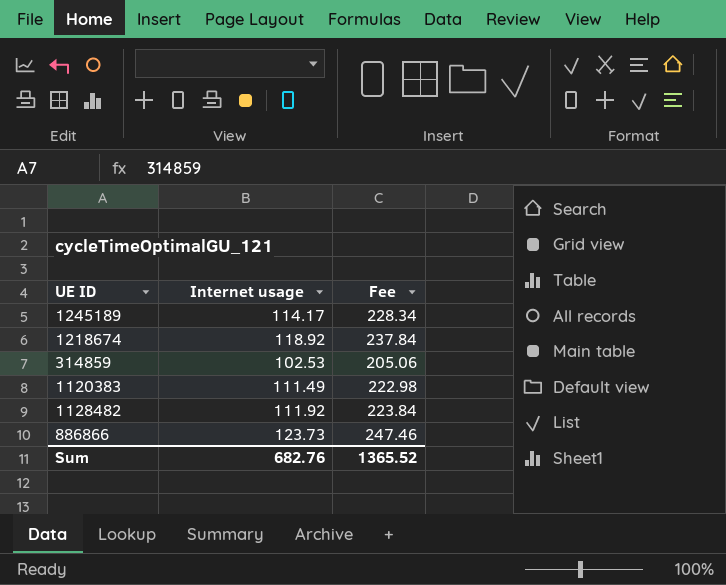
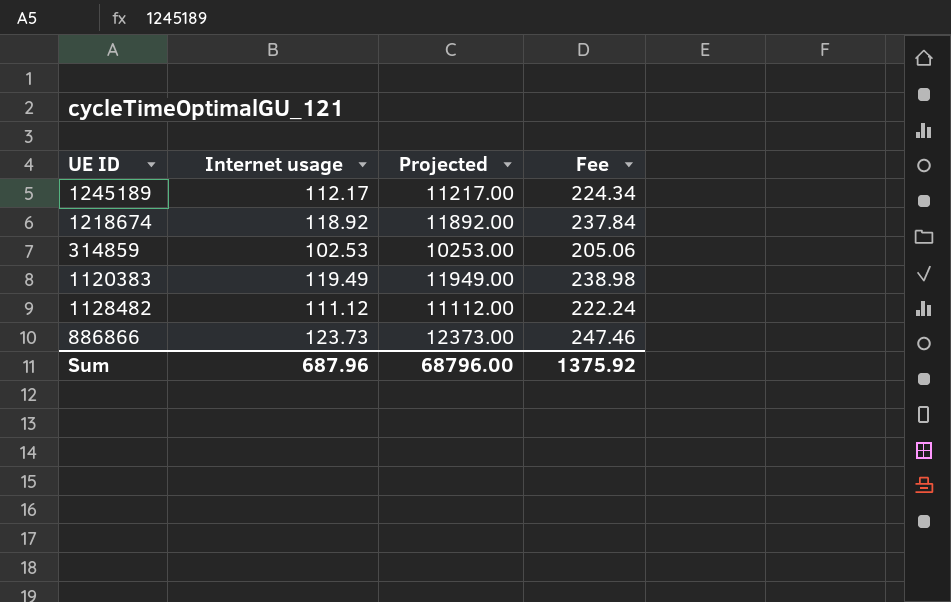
column Projected | formula: none -> [Internet usage] * 100
1245189 | Internet usage: 114.17 -> 112.17
1245189 | Fee: 228.34 -> 224.34
1120383 | Internet usage: 111.49 -> 119.49
1120383 | Fee: 222.98 -> 238.98
1128482 | Internet usage: 111.92 -> 111.12
1128482 | Fee: 223.84 -> 222.24
Sum | Internet usage: 682.76 -> 687.96
Sum | Fee: 1365.52 -> 1375.92

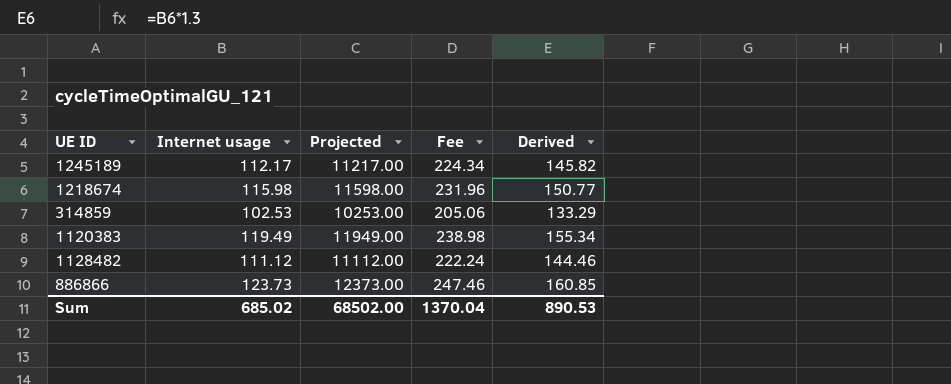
column Derived | formula: none -> [Internet usage] * 1.3
1218674 | Internet usage: 118.92 -> 115.98
1218674 | Projected: 11892.00 -> 11598.00
1218674 | Fee: 237.84 -> 231.96
Sum | Internet usage: 687.96 -> 685.02
Sum | Projected: 68796.00 -> 68502.00
Sum | Fee: 1375.92 -> 1370.04

